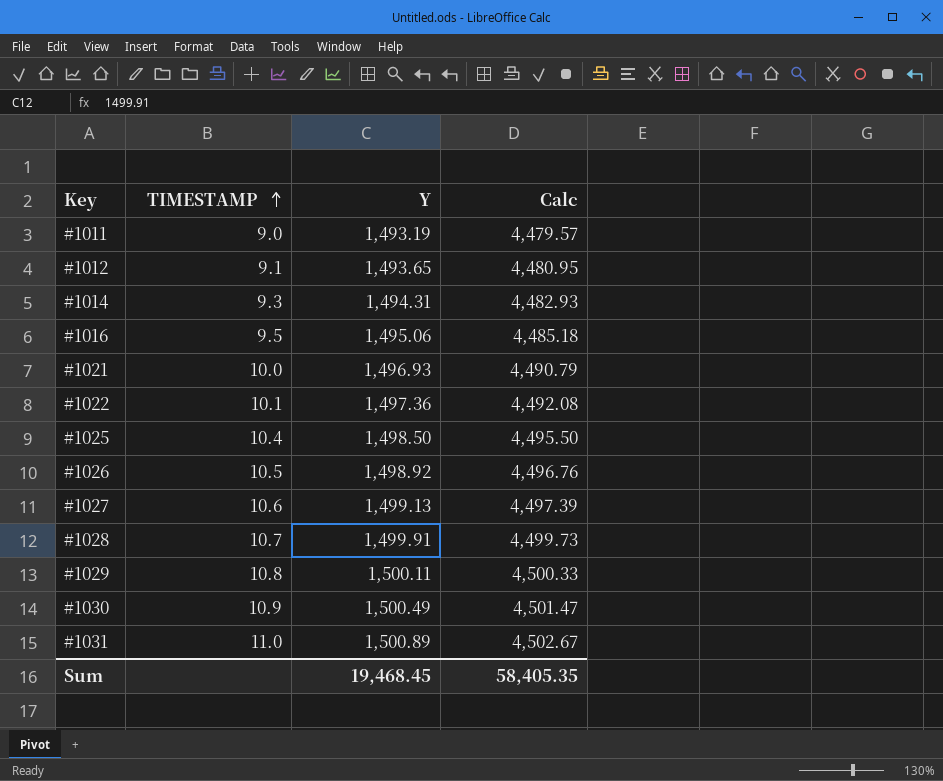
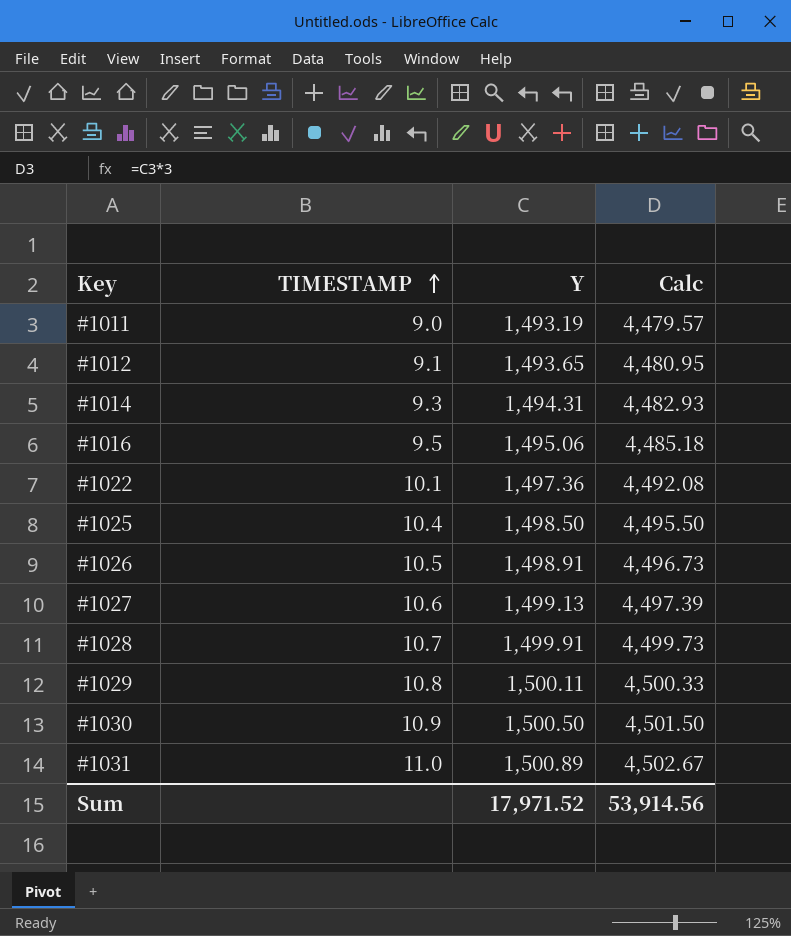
row #1021: 10.0 | 1,496.93 | 4,490.79 -> none
#1026 | Y: 1,498.92 -> 1,498.91
#1026 | Calc: 4,496.76 -> 4,496.73
#1030 | Y: 1,500.49 -> 1,500.50
#1030 | Calc: 4,501.47 -> 4,501.50
Sum | Y: 19,468.45 -> 17,971.52
Sum | Calc: 58,405.35 -> 53,914.56

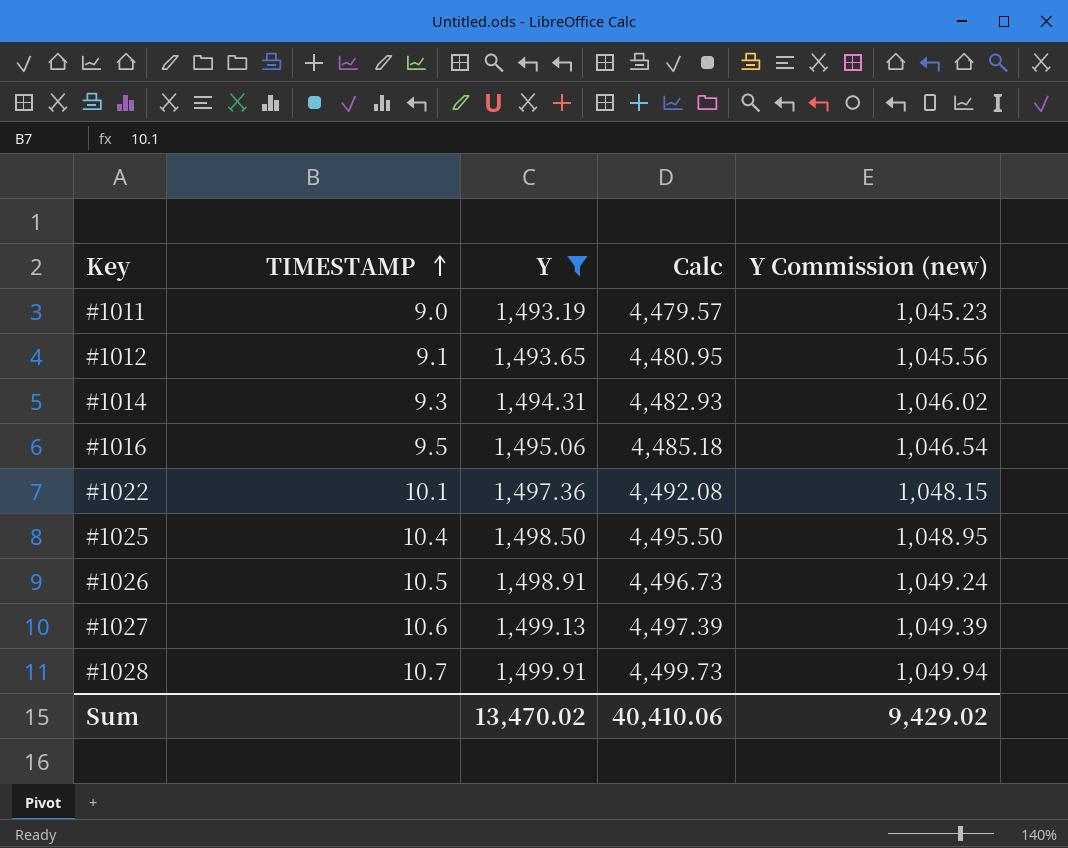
filter: none -> Y <= 1,499.91
column Y Commission (new) | formula: none -> [Y] * 0.7
Sum | Y: 17,971.52 -> 13,470.02
Sum | Calc: 53,914.56 -> 40,410.06

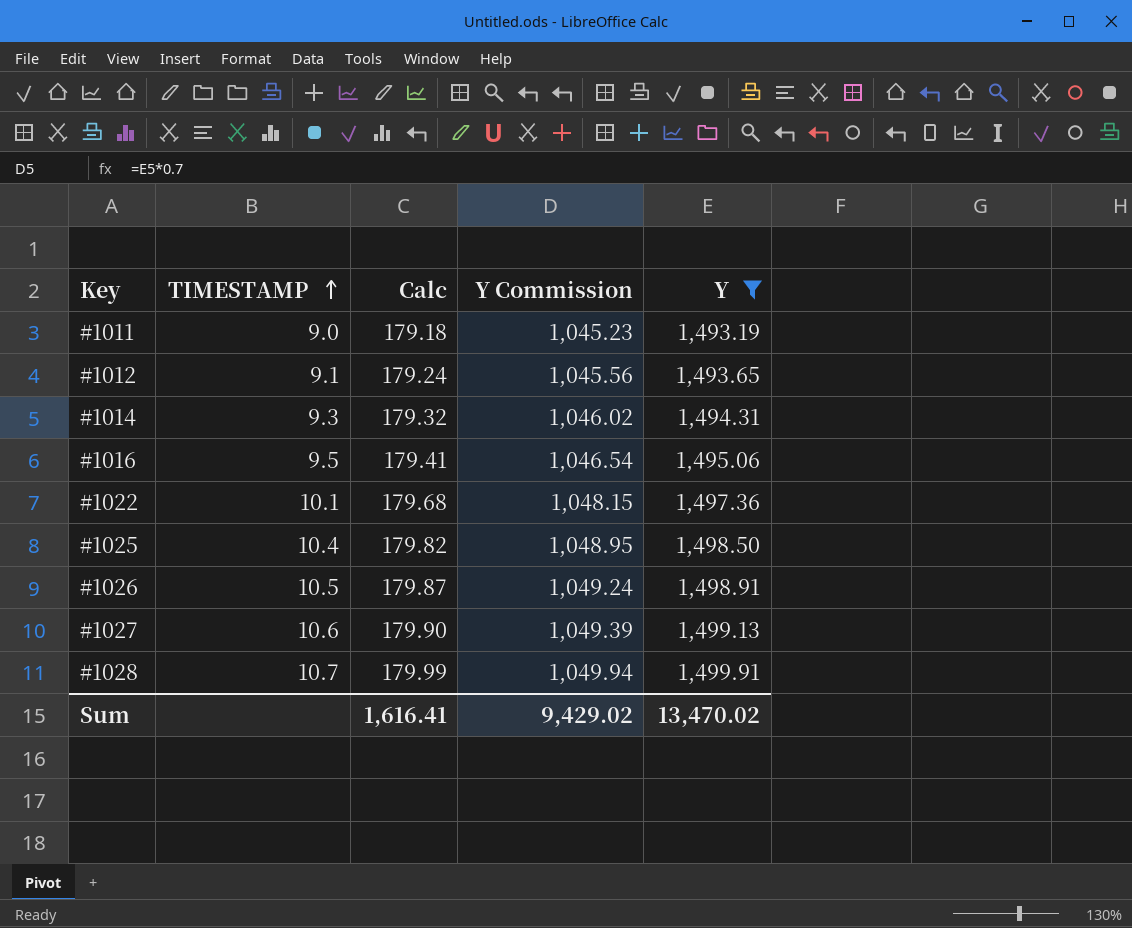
column Calc | formula: [Y] * 3 -> [Y] * 0.12
column name: Y Commission (new) -> Y Commission
column Y | position: 3 -> 5
Sum | Calc: 40,410.06 -> 1,616.41

